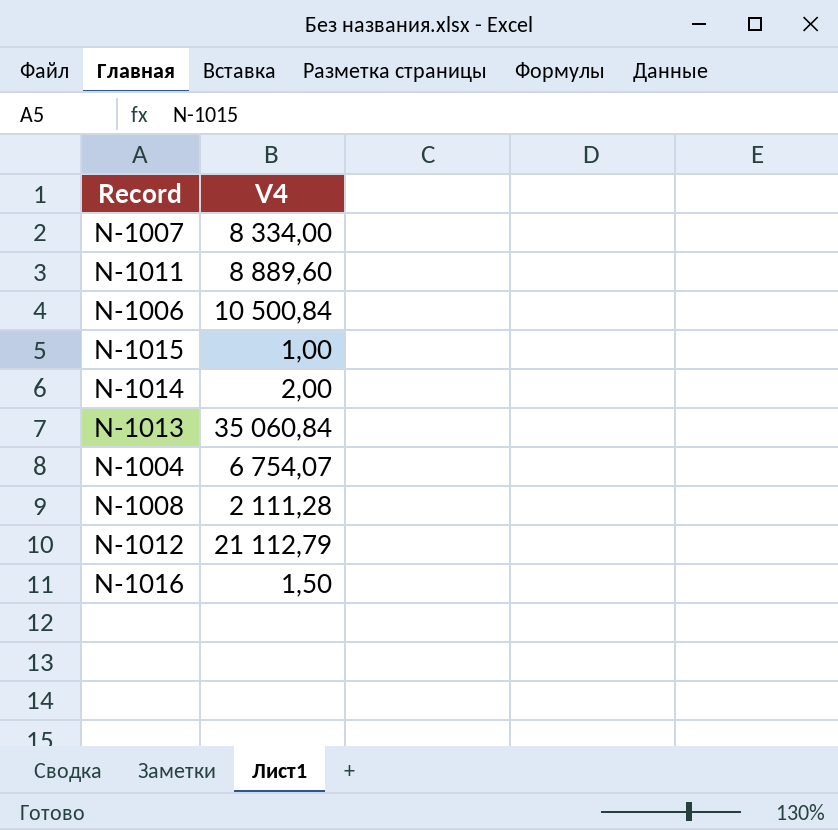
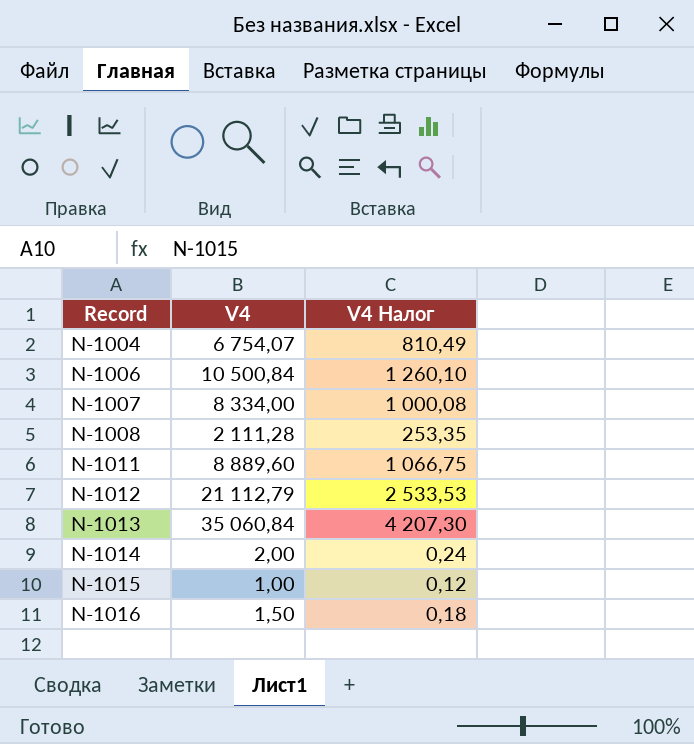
row order: none -> Record ascending
column V4 Налог | formula: none -> [V4] * 0,12

